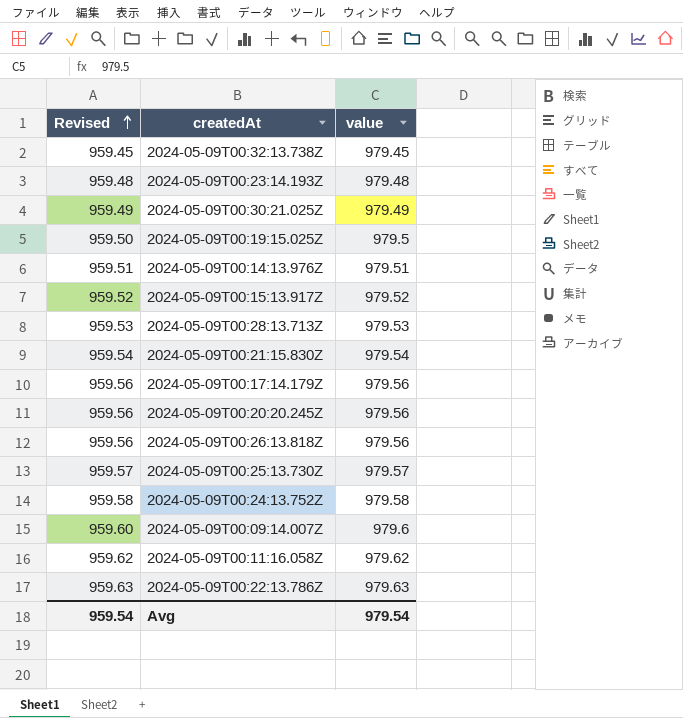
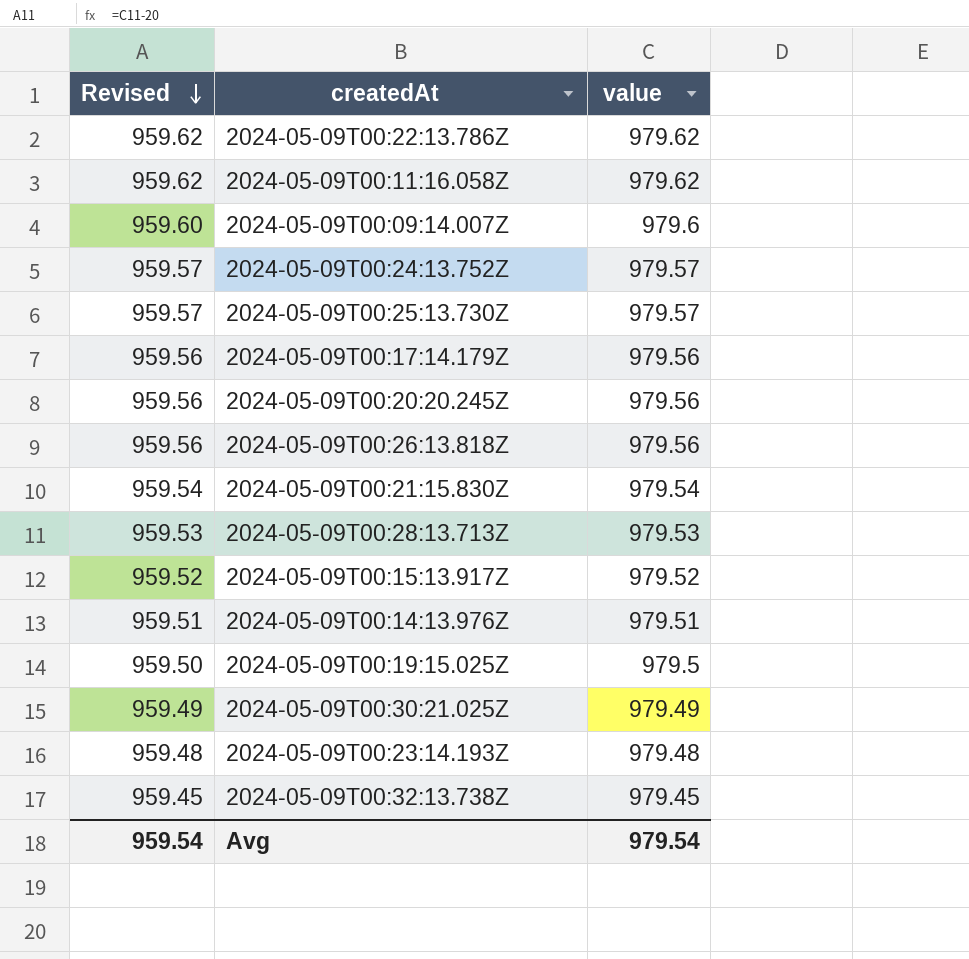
row order: Revised ascending -> Revised descending
2024-05-09T00:22:13.786Z | Revised: 959.63 -> 959.62
2024-05-09T00:22:13.786Z | value: 979.63 -> 979.62
2024-05-09T00:24:13.752Z | Revised: 959.58 -> 959.57
2024-05-09T00:24:13.752Z | value: 979.58 -> 979.57

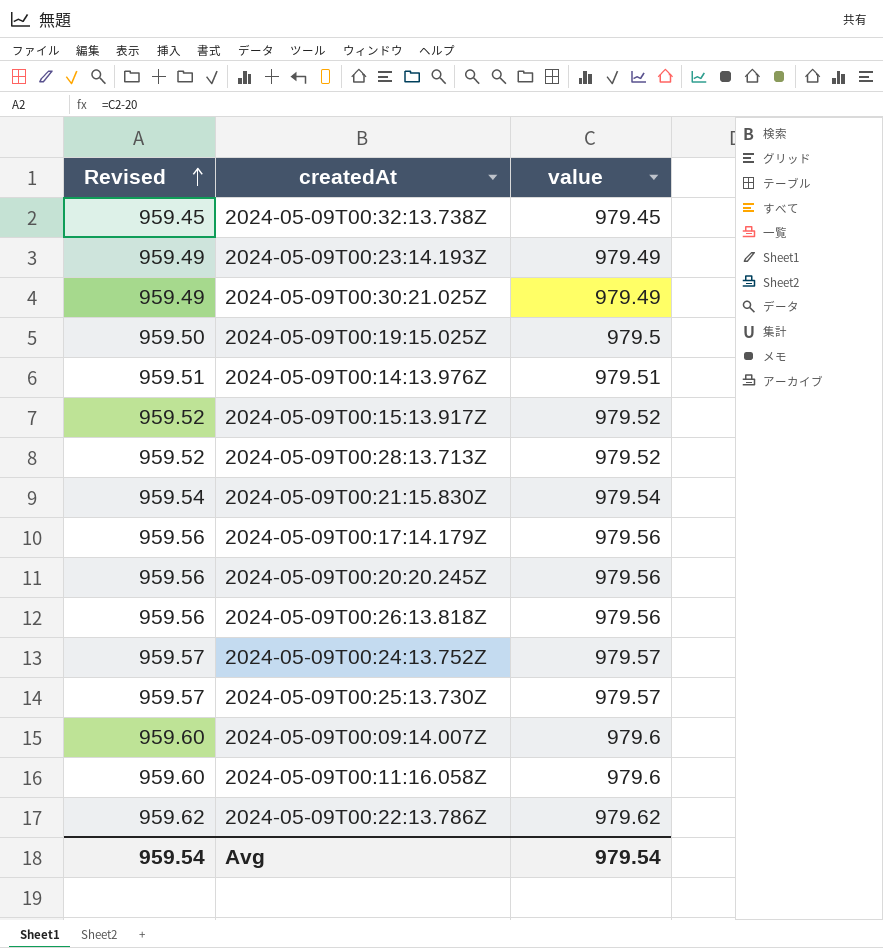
row order: Revised descending -> Revised ascending
2024-05-09T00:23:14.193Z | Revised: 959.48 -> 959.49
2024-05-09T00:23:14.193Z | value: 979.48 -> 979.49
2024-05-09T00:28:13.713Z | Revised: 959.53 -> 959.52
2024-05-09T00:28:13.713Z | value: 979.53 -> 979.52
2024-05-09T00:11:16.058Z | Revised: 959.62 -> 959.60
2024-05-09T00:11:16.058Z | value: 979.62 -> 979.6

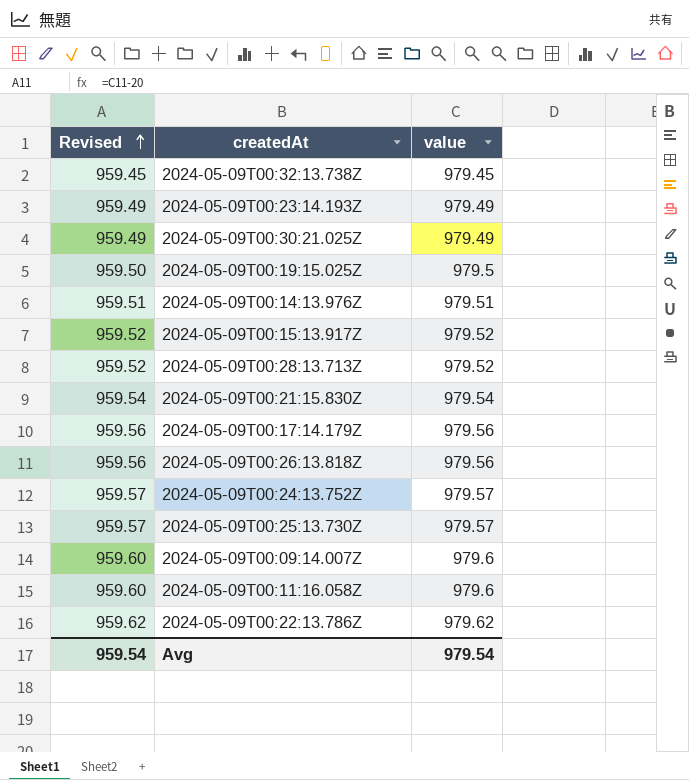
row 2024-05-09T00:20:20.245Z: 959.56 | 979.56 -> none

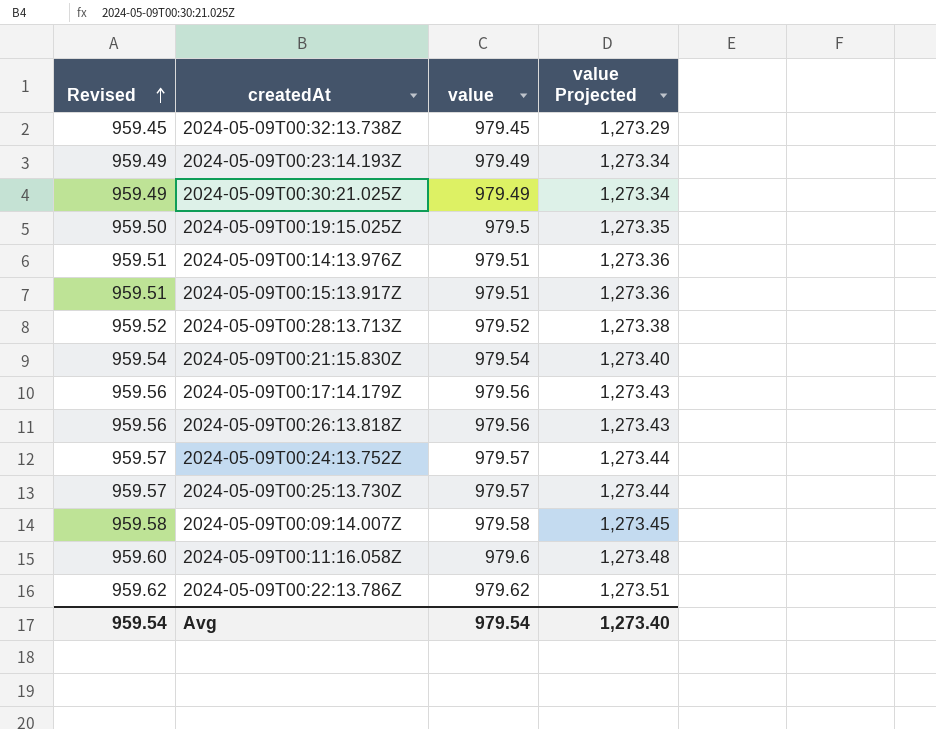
column value Projected | formula: none -> [value] * 1.3
2024-05-09T00:15:13.917Z | Revised: 959.52 -> 959.51
2024-05-09T00:15:13.917Z | value: 979.52 -> 979.51
2024-05-09T00:09:14.007Z | Revised: 959.60 -> 959.58
2024-05-09T00:09:14.007Z | value: 979.6 -> 979.58

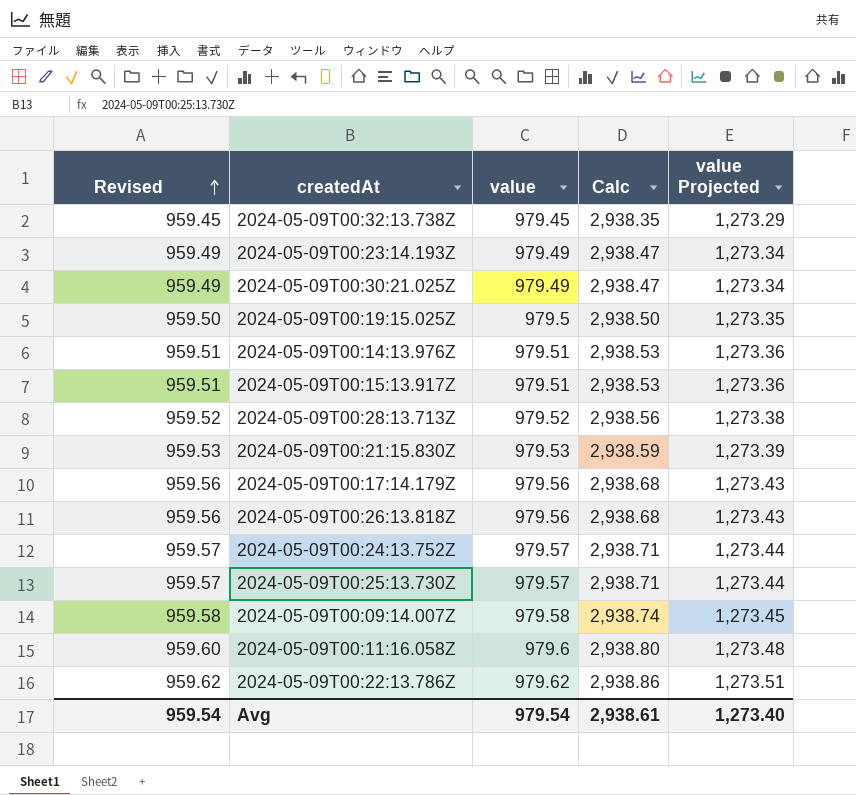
column Calc | formula: none -> [value] * 3
2024-05-09T00:21:15.830Z | Revised: 959.54 -> 959.53
2024-05-09T00:21:15.830Z | value: 979.54 -> 979.53
2024-05-09T00:21:15.830Z | value Projected: 1,273.40 -> 1,273.39

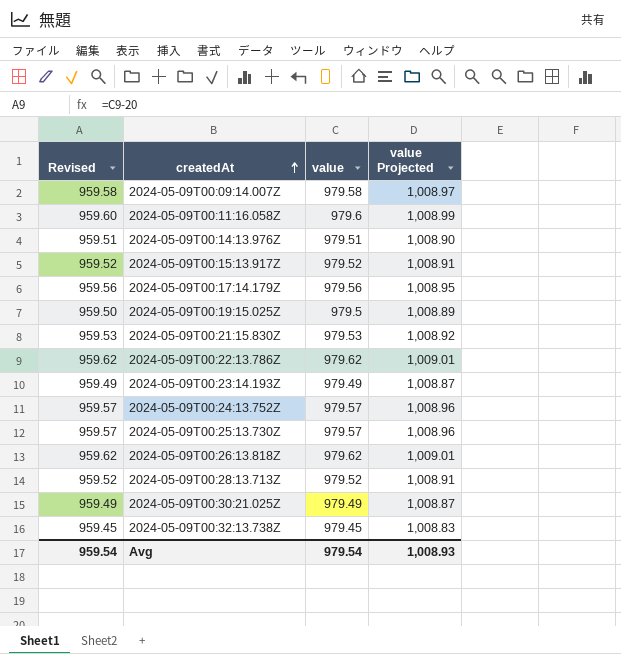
row order: Revised ascending -> createdAt ascending
column Calc | formula: [value] * 3 -> none
column value Projected | formula: [value] * 1.3 -> [value] * 1.03
2024-05-09T00:15:13.917Z | Revised: 959.51 -> 959.52
2024-05-09T00:15:13.917Z | value: 979.51 -> 979.52
2024-05-09T00:26:13.818Z | Revised: 959.56 -> 959.62
2024-05-09T00:26:13.818Z | value: 979.56 -> 979.62
Avg | value Projected: 1,273.40 -> 1,008.93

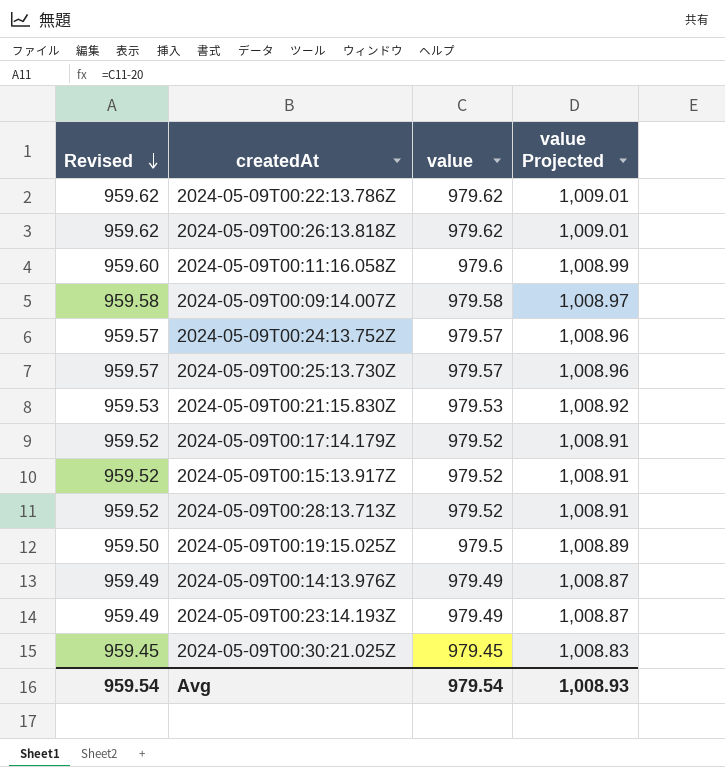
row order: createdAt ascending -> Revised descending
row 2024-05-09T00:32:13.738Z: 959.45 | 979.45 | 1,008.83 -> none
2024-05-09T00:17:14.179Z | Revised: 959.56 -> 959.52
2024-05-09T00:17:14.179Z | value: 979.56 -> 979.52
2024-05-09T00:17:14.179Z | value Projected: 1,008.95 -> 1,008.91
2024-05-09T00:14:13.976Z | Revised: 959.51 -> 959.49
2024-05-09T00:14:13.976Z | value: 979.51 -> 979.49
2024-05-09T00:14:13.976Z | value Projected: 1,008.90 -> 1,008.87
2024-05-09T00:30:21.025Z | Revised: 959.49 -> 959.45
2024-05-09T00:30:21.025Z | value: 979.49 -> 979.45
2024-05-09T00:30:21.025Z | value Projected: 1,008.87 -> 1,008.83

